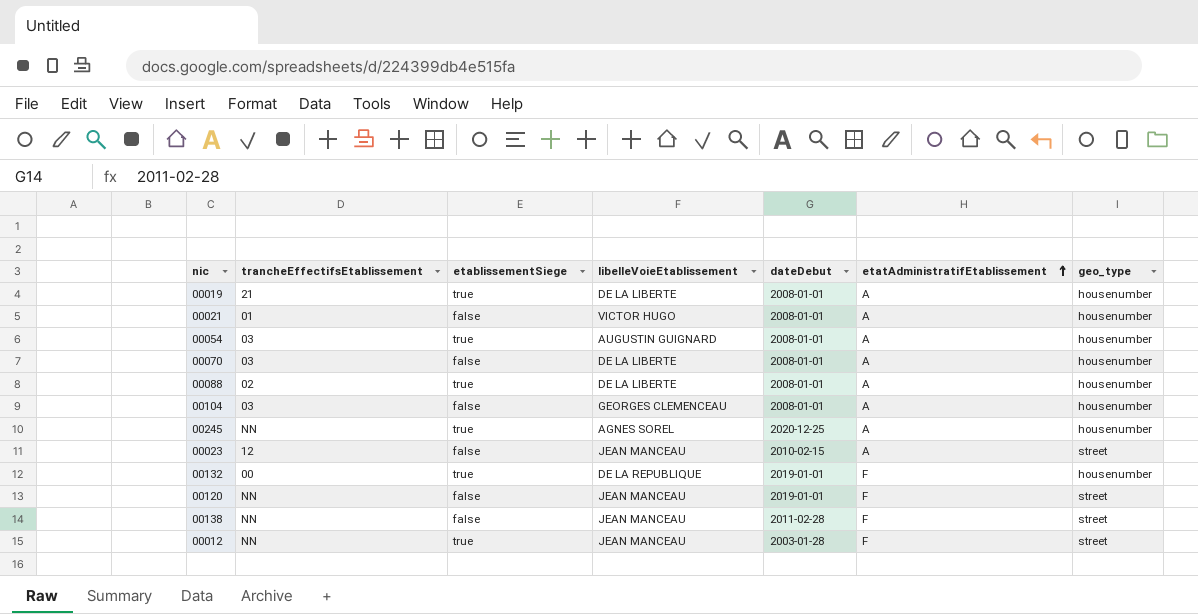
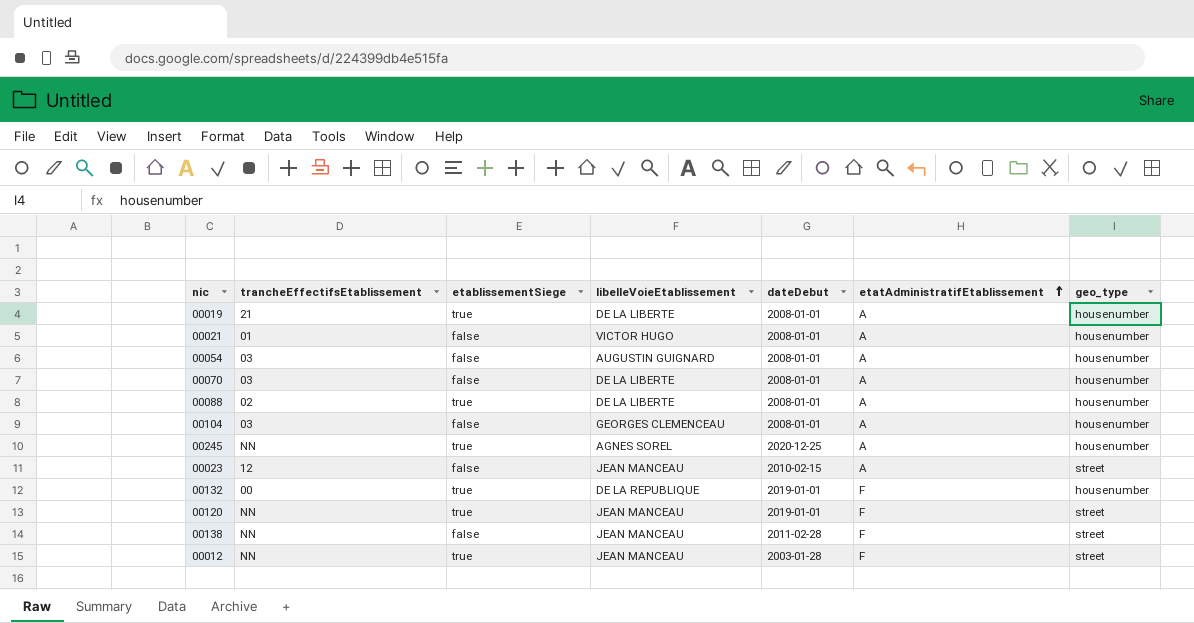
00054 | etablissementSiege: true -> false
00120 | etablissementSiege: false -> true

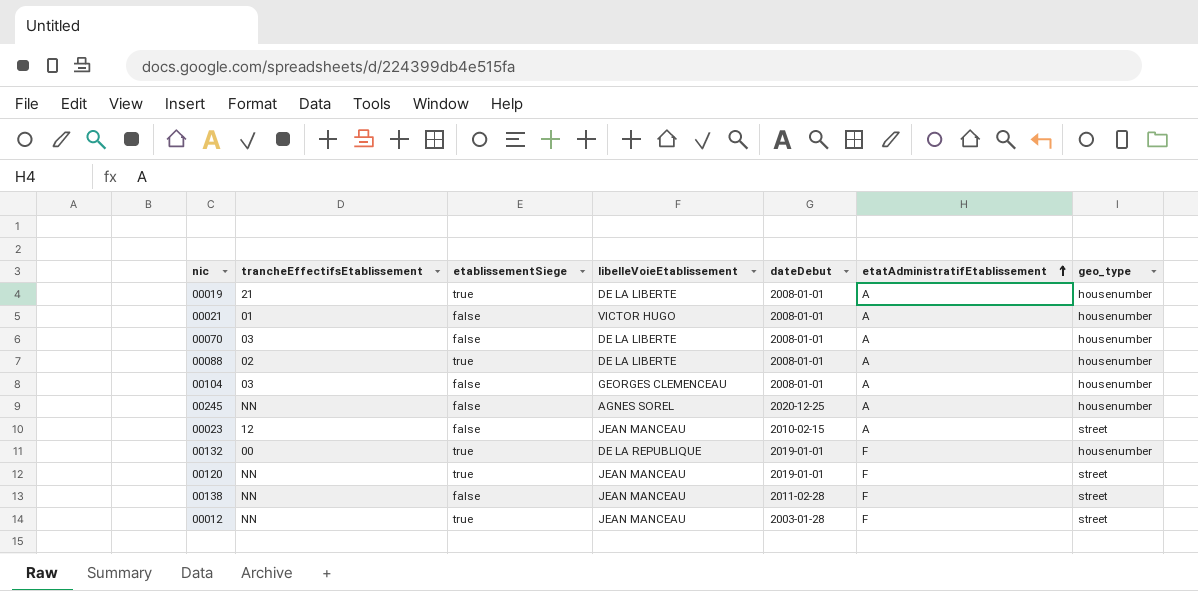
row 00054: 03 | false | AUGUSTIN GUIGNARD | 2008-01-01 | A | housenumber -> none
00245 | etablissementSiege: true -> false

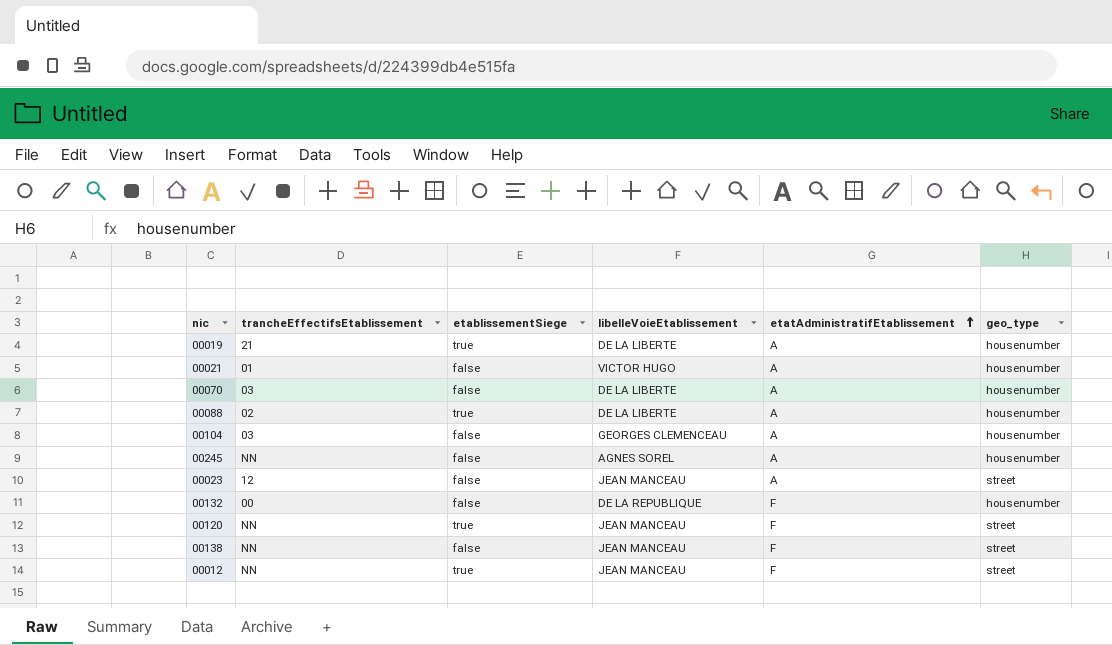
column dateDebut | position: 5 -> none
00132 | etablissementSiege: true -> false

